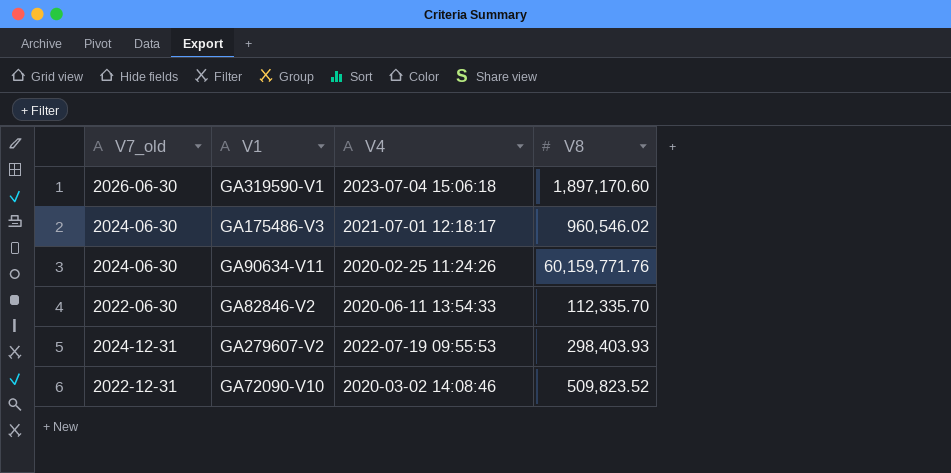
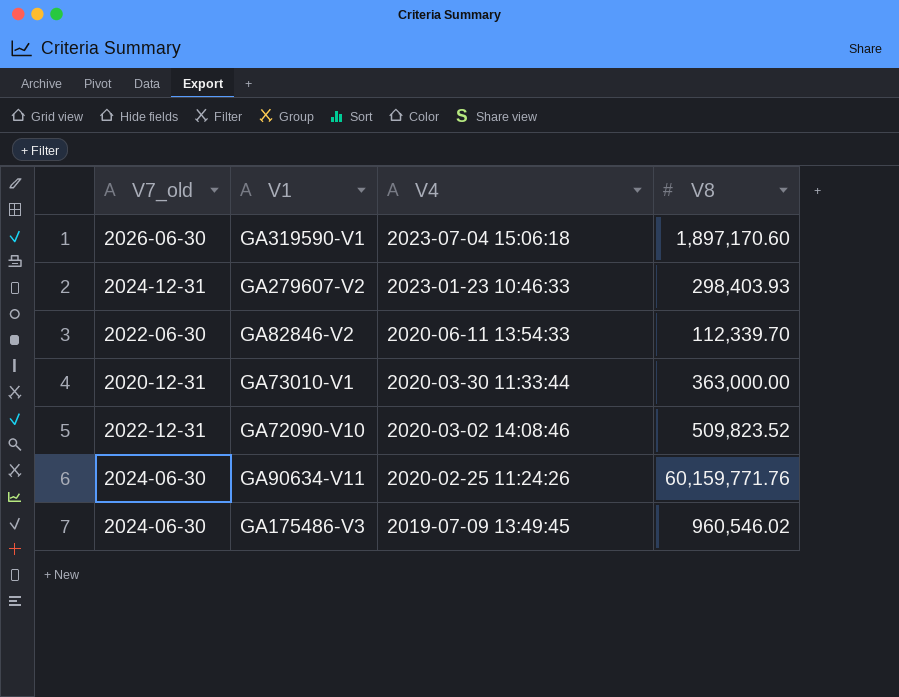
row order: none -> V4 descending
GA279607-V2 | V4: 2022-07-19 09:55:53 -> 2023-01-23 10:46:33
GA82846-V2 | V8: 112,335.70 -> 112,339.70
row GA73010-V1: none -> 2020-12-31 | 2020-03-30 11:33:44 | 363,000.00
GA175486-V3 | V4: 2021-07-01 12:18:17 -> 2019-07-09 13:49:45

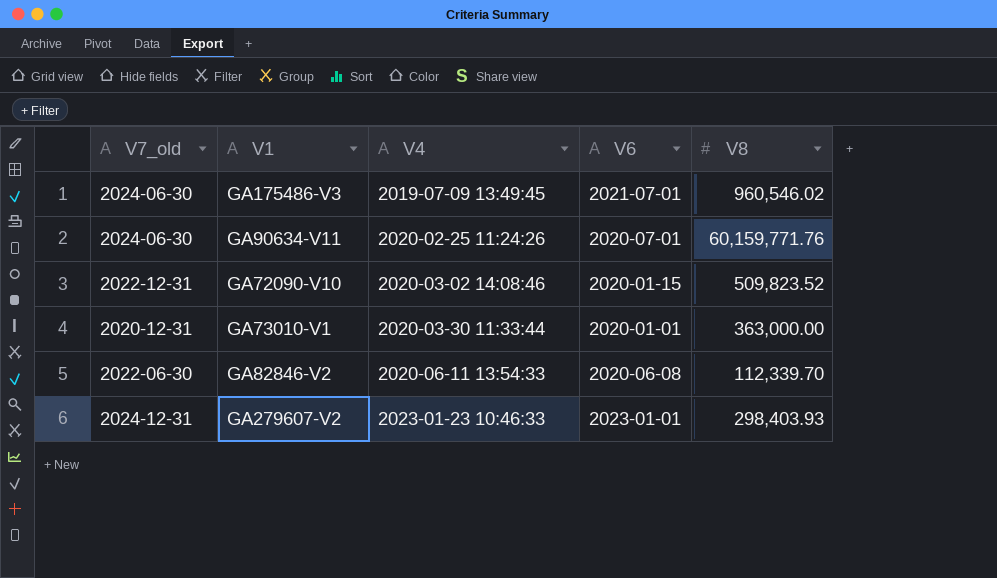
row order: V4 descending -> V4 ascending
column V6 | position: none -> 4
row GA319590-V1: 2026-06-30 | 2023-07-04 15:06:18 | 1,897,170.60 -> none

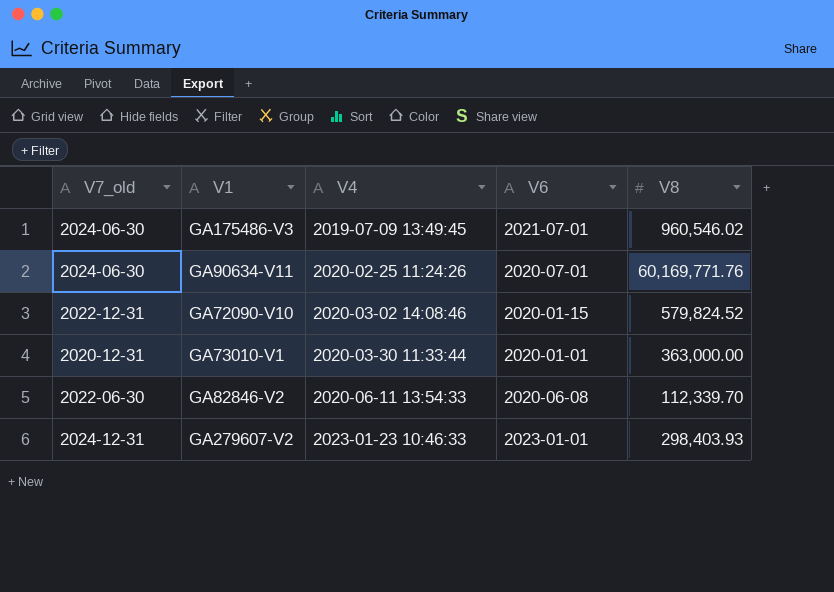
GA90634-V11 | V8: 60,159,771.76 -> 60,169,771.76
GA72090-V10 | V8: 509,823.52 -> 579,824.52

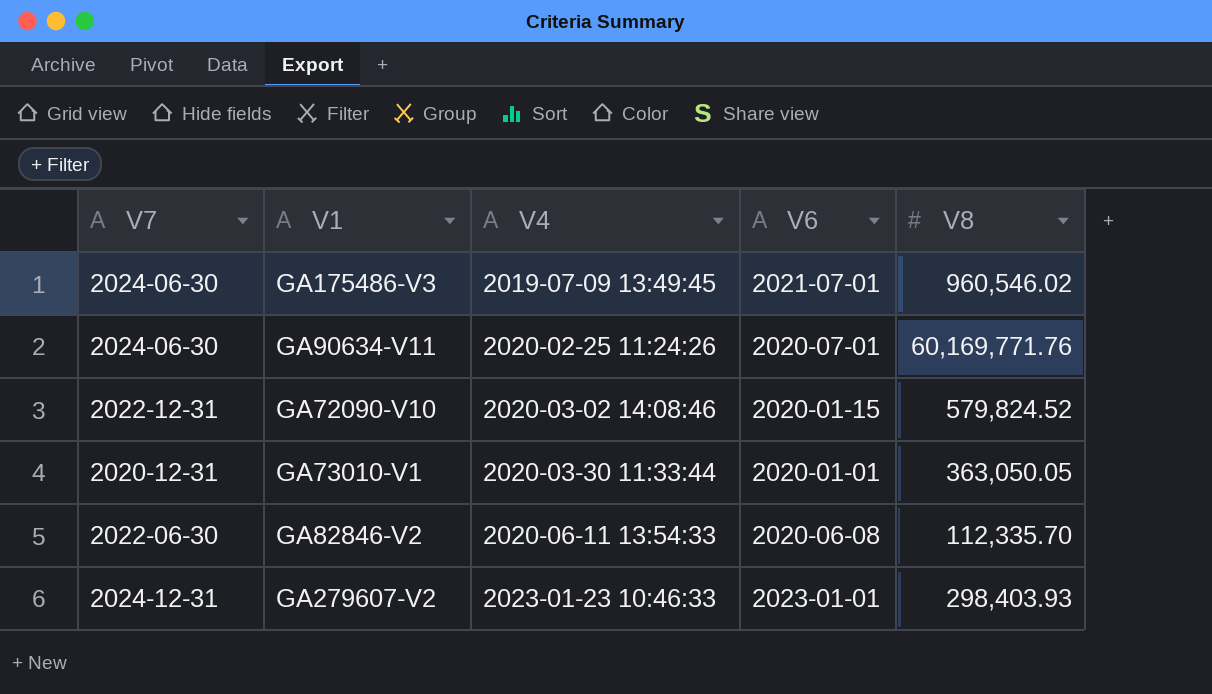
column name: V7_old -> V7
GA73010-V1 | V8: 363,000.00 -> 363,050.05
GA82846-V2 | V8: 112,339.70 -> 112,335.70

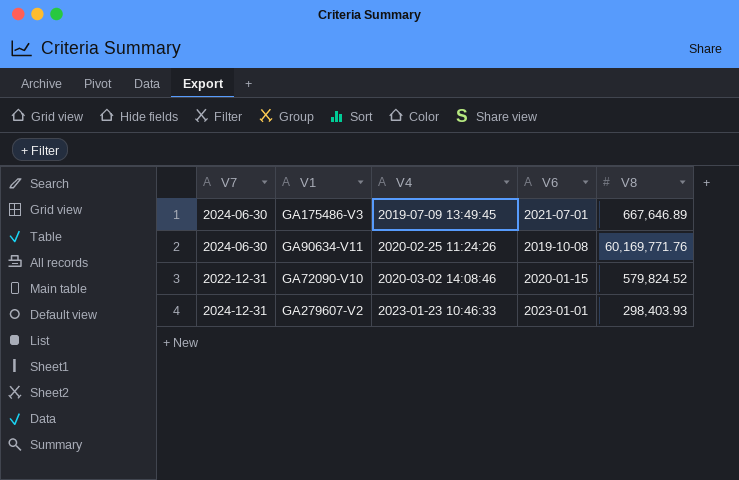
row GA73010-V1: 2020-12-31 | 2020-03-30 11:33:44 | 2020-01-01 | 363,050.05 -> none
row GA82846-V2: 2022-06-30 | 2020-06-11 13:54:33 | 2020-06-08 | 112,335.70 -> none
GA175486-V3 | V8: 960,546.02 -> 667,646.89
GA90634-V11 | V6: 2020-07-01 -> 2019-10-08

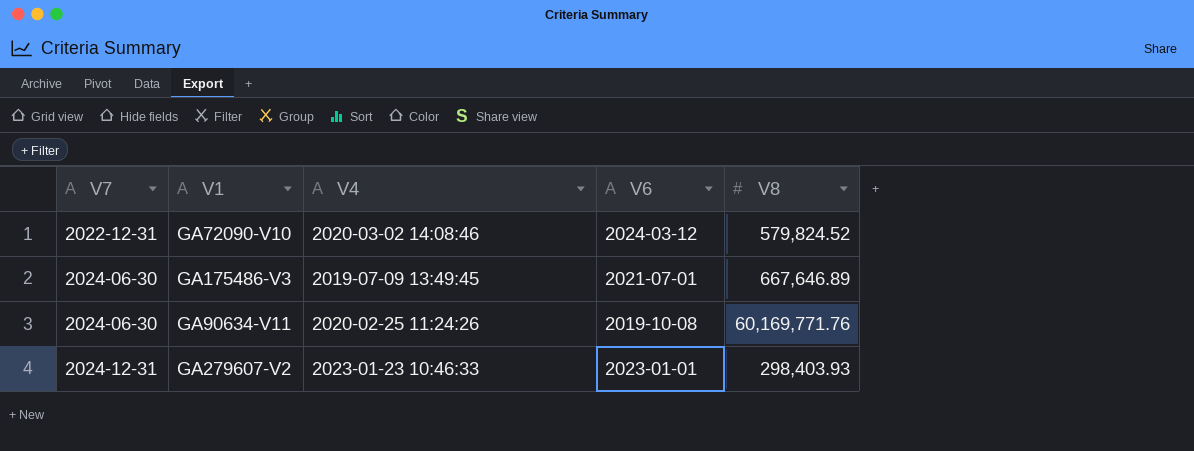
row order: V4 ascending -> V7 ascending
GA72090-V10 | V6: 2020-01-15 -> 2024-03-12

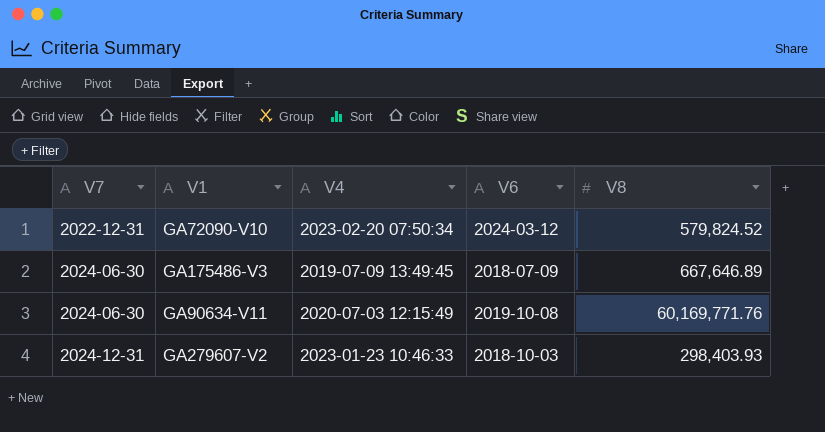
GA72090-V10 | V4: 2020-03-02 14:08:46 -> 2023-02-20 07:50:34
GA175486-V3 | V6: 2021-07-01 -> 2018-07-09
GA90634-V11 | V4: 2020-02-25 11:24:26 -> 2020-07-03 12:15:49
GA279607-V2 | V6: 2023-01-01 -> 2018-10-03

